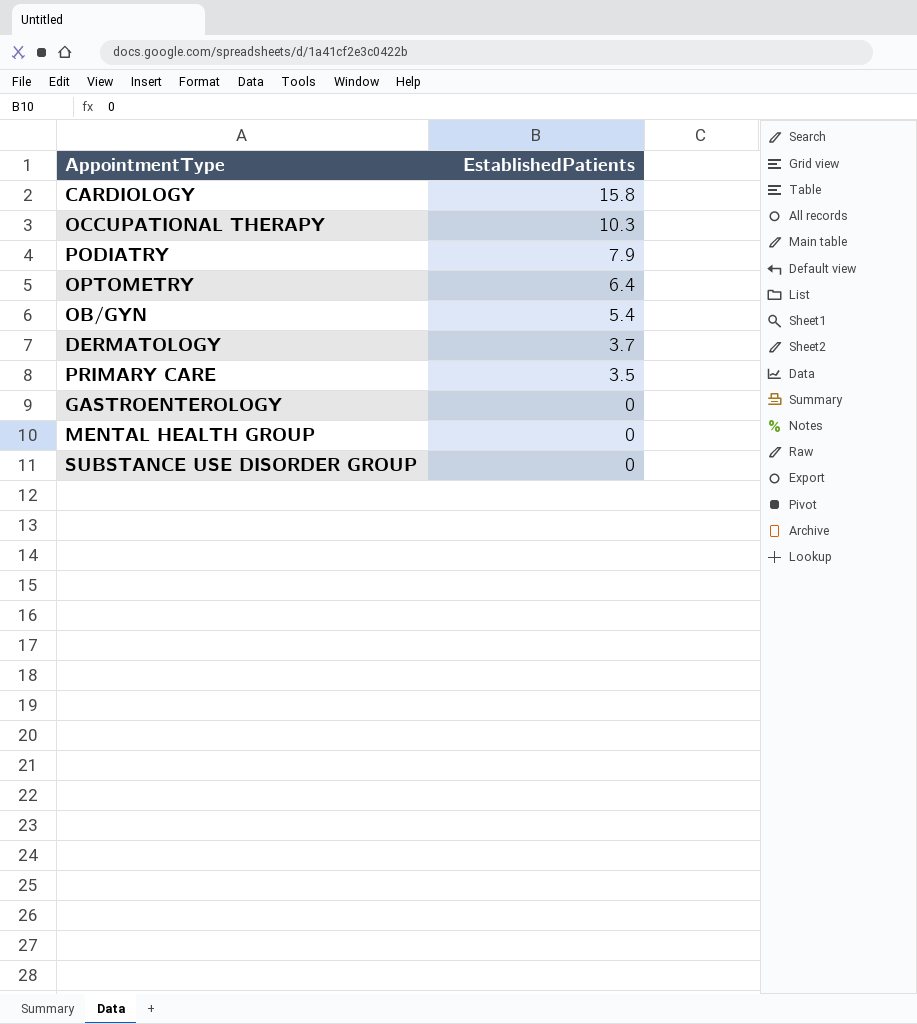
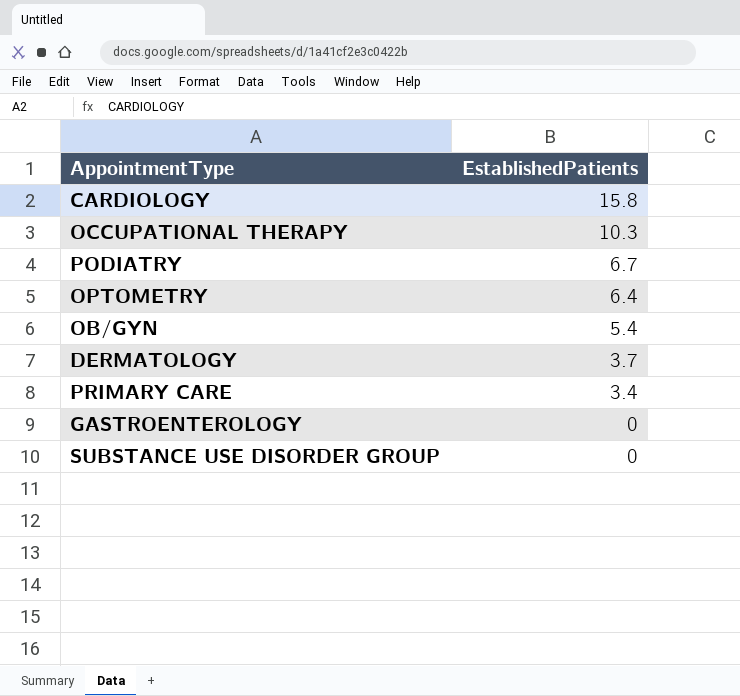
row MENTAL HEALTH GROUP: 0 -> none
PODIATRY | EstablishedPatients: 7.9 -> 6.7
PRIMARY CARE | EstablishedPatients: 3.5 -> 3.4

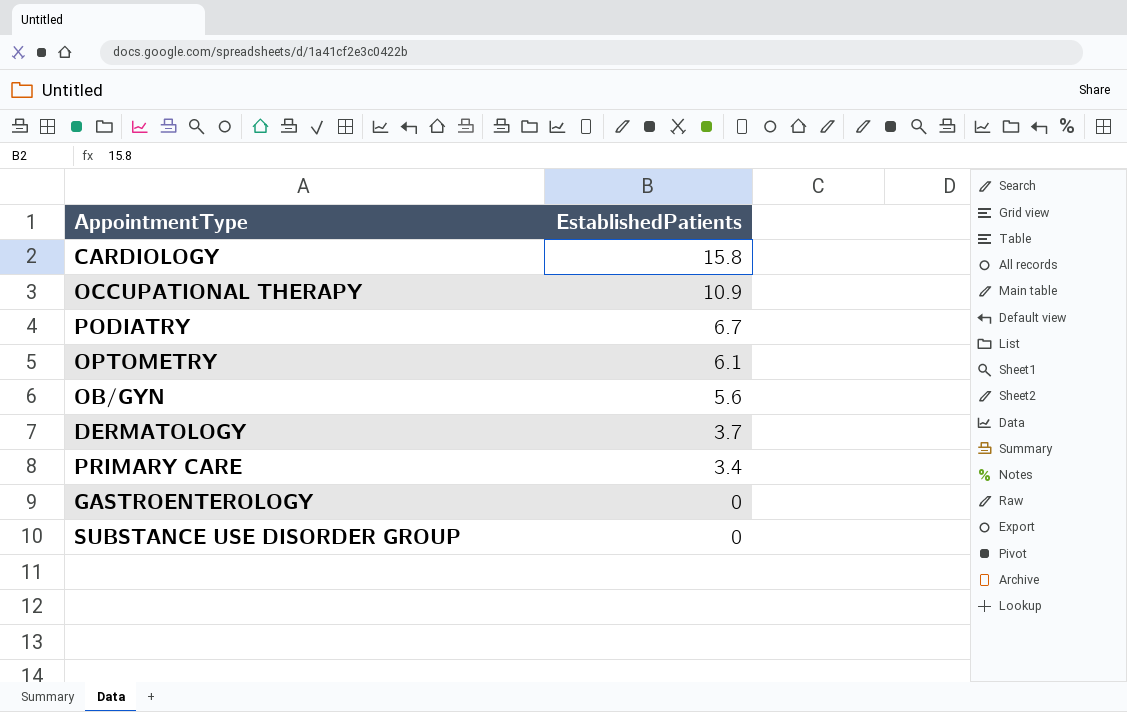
OCCUPATIONAL THERAPY | EstablishedPatients: 10.3 -> 10.9
OPTOMETRY | EstablishedPatients: 6.4 -> 6.1
OB/GYN | EstablishedPatients: 5.4 -> 5.6

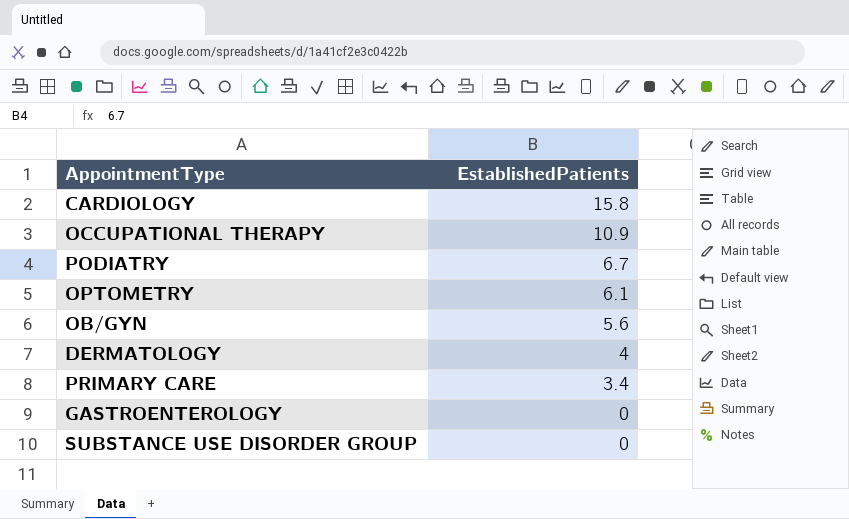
DERMATOLOGY | EstablishedPatients: 3.7 -> 4

